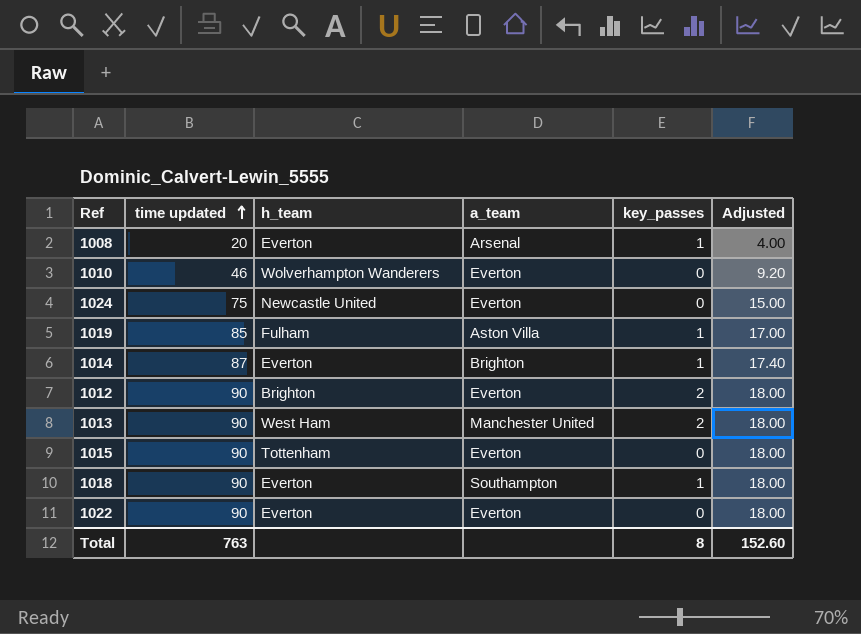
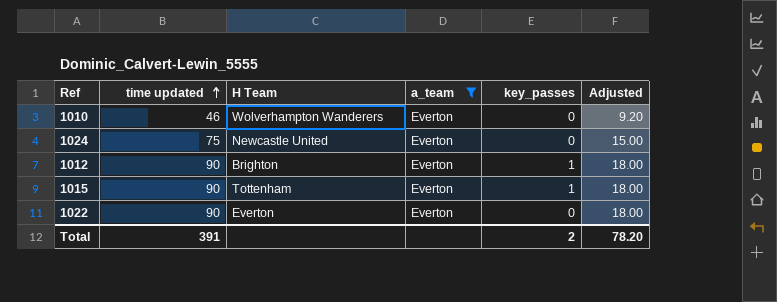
filter: none -> a_team = Everton
column name: h_team -> H Team
1012 | key_passes: 2 -> 1
1015 | key_passes: 0 -> 1
Total | time updated: 763 -> 391
Total | key_passes: 8 -> 2
Total | Adjusted: 152.60 -> 78.20

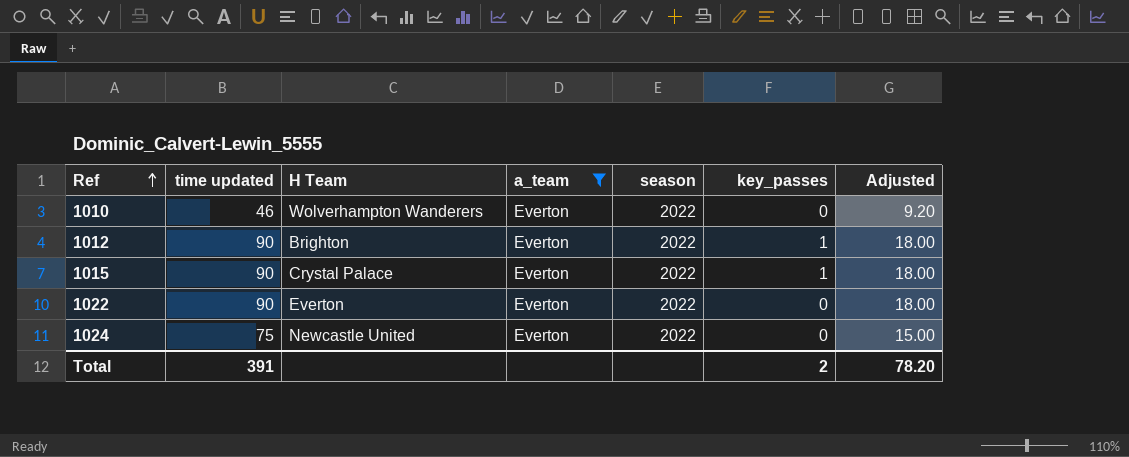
row order: time updated ascending -> Ref ascending
column season | position: none -> 5
1015 | H Team: Tottenham -> Crystal Palace

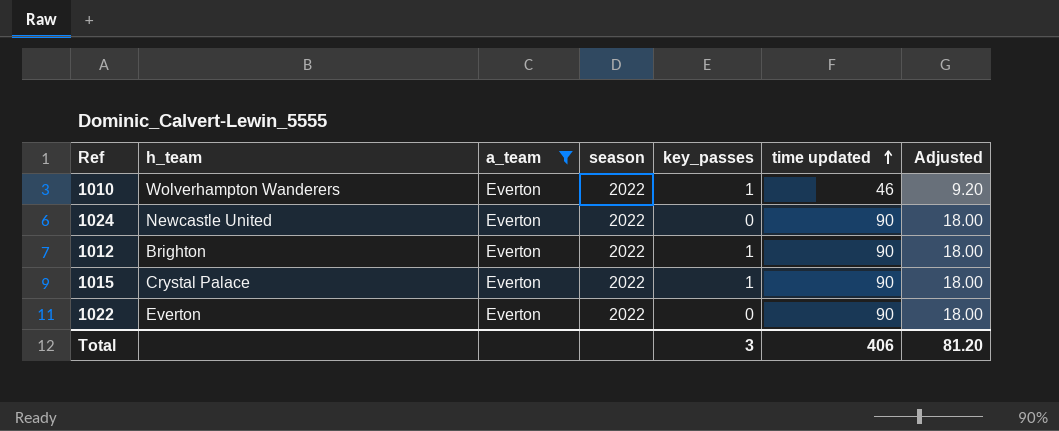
row order: Ref ascending -> time updated ascending
column name: H Team -> h_team
column time updated | position: 2 -> 6
1010 | key_passes: 0 -> 1
1024 | time updated: 75 -> 90
1024 | Adjusted: 15.00 -> 18.00
Total | key_passes: 2 -> 3
Total | time updated: 391 -> 406
Total | Adjusted: 78.20 -> 81.20

